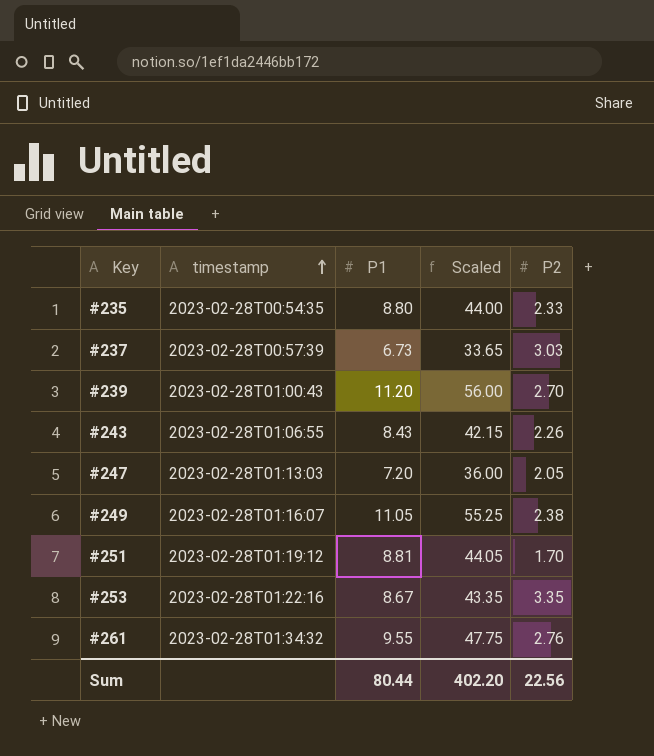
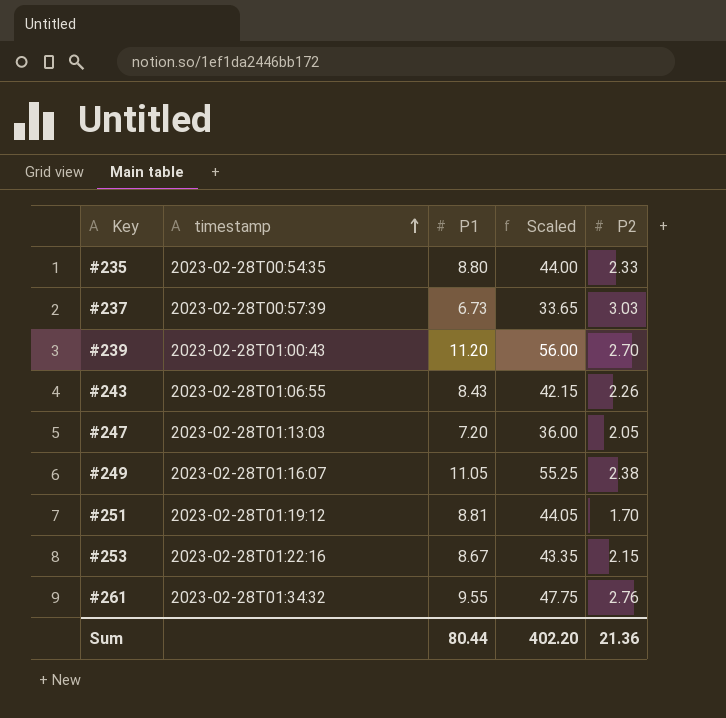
#253 | P2: 3.35 -> 2.15
Sum | P2: 22.56 -> 21.36

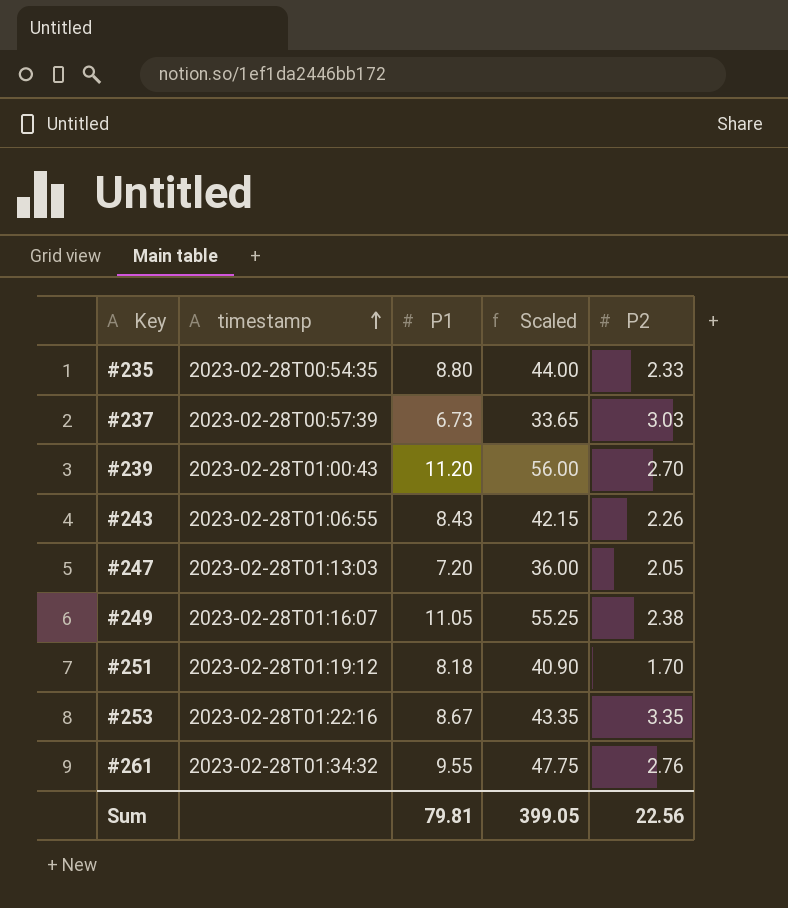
#251 | P1: 8.81 -> 8.18
#251 | Scaled: 44.05 -> 40.90
#253 | P2: 2.15 -> 3.35
Sum | P1: 80.44 -> 79.81
Sum | Scaled: 402.20 -> 399.05
Sum | P2: 21.36 -> 22.56

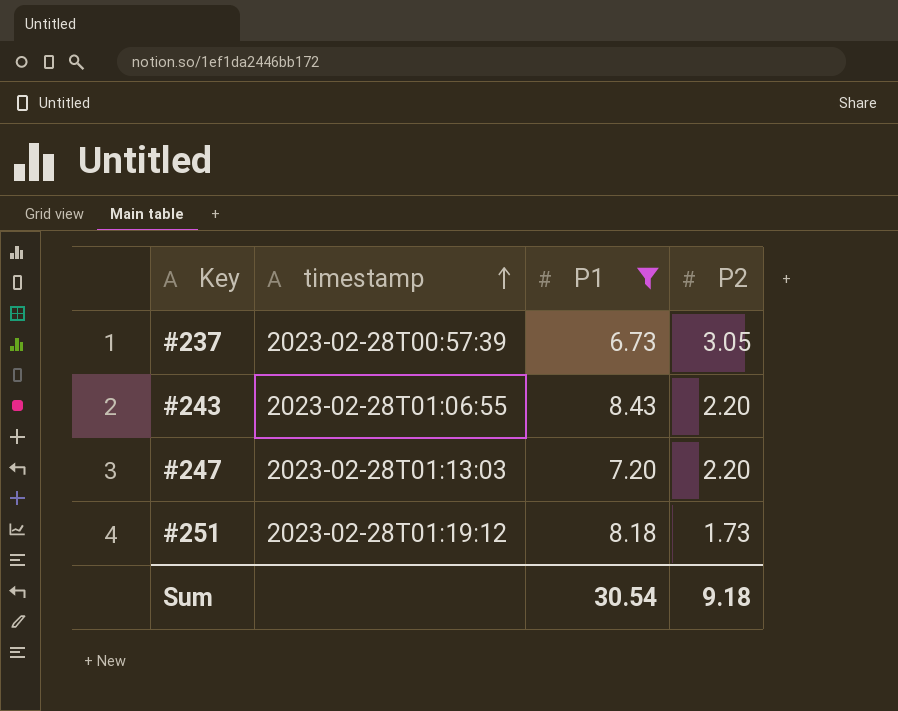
filter: none -> P1 <= 8.43
column Scaled | formula: [P1] * 5 -> none
#237 | P2: 3.03 -> 3.05
#243 | P2: 2.26 -> 2.20
#247 | P2: 2.05 -> 2.20
#251 | P2: 1.70 -> 1.73
Sum | P1: 79.81 -> 30.54
Sum | P2: 22.56 -> 9.18

